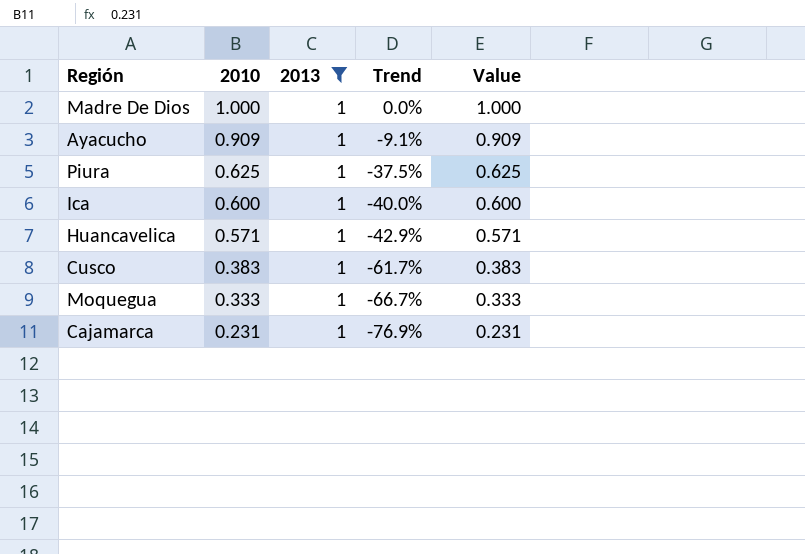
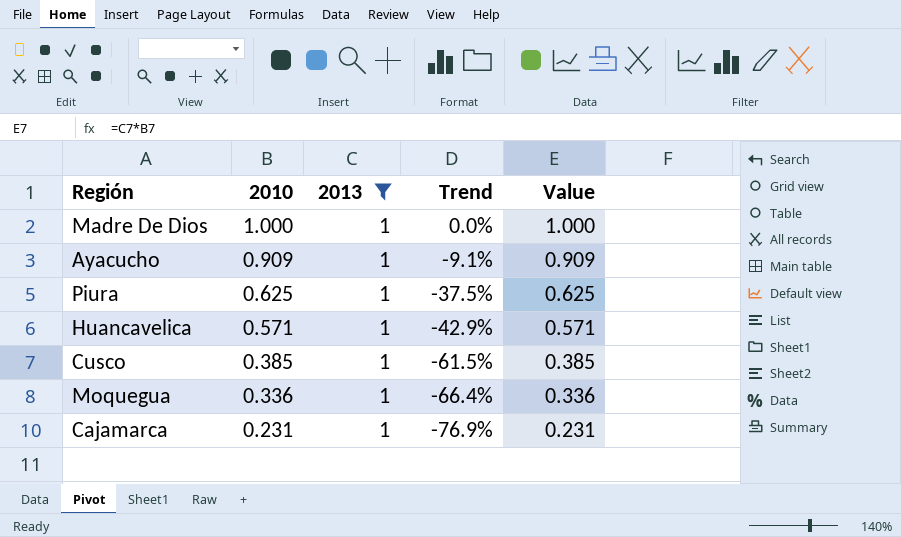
row Ica: 0.600 | 1 | -40.0% | 0.600 -> none
Cusco | 2010: 0.383 -> 0.385
Cusco | Trend: -61.7% -> -61.5%
Cusco | Value: 0.383 -> 0.385
Moquegua | 2010: 0.333 -> 0.336
Moquegua | Trend: -66.7% -> -66.4%
Moquegua | Value: 0.333 -> 0.336

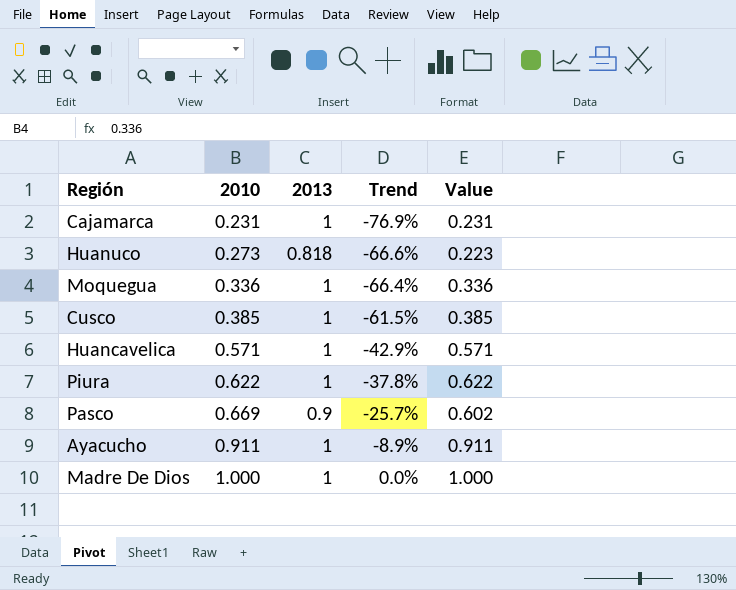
filter: 2013 = 1 -> none
row order: 2010 descending -> 2010 ascending
Piura | 2010: 0.625 -> 0.622
Piura | Trend: -37.5% -> -37.8%
Piura | Value: 0.625 -> 0.622
Ayacucho | 2010: 0.909 -> 0.911
Ayacucho | Trend: -9.1% -> -8.9%
Ayacucho | Value: 0.909 -> 0.911

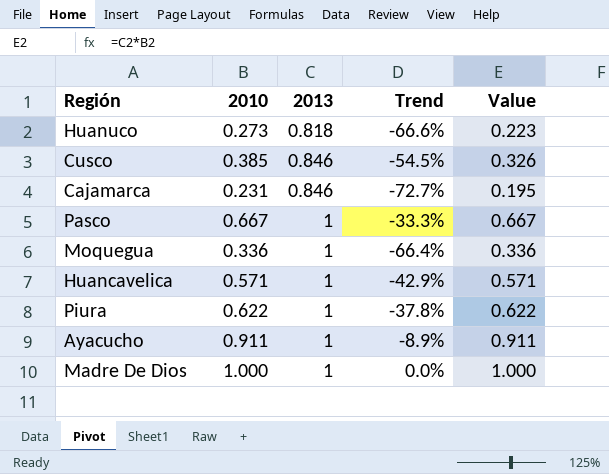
row order: 2010 ascending -> 2013 ascending
Cusco | 2013: 1 -> 0.846
Cusco | Trend: -61.5% -> -54.5%
Cusco | Value: 0.385 -> 0.326
Cajamarca | 2013: 1 -> 0.846
Cajamarca | Trend: -76.9% -> -72.7%
Cajamarca | Value: 0.231 -> 0.195
Pasco | 2010: 0.669 -> 0.667
Pasco | 2013: 0.9 -> 1
Pasco | Trend: -25.7% -> -33.3%
Pasco | Value: 0.602 -> 0.667

